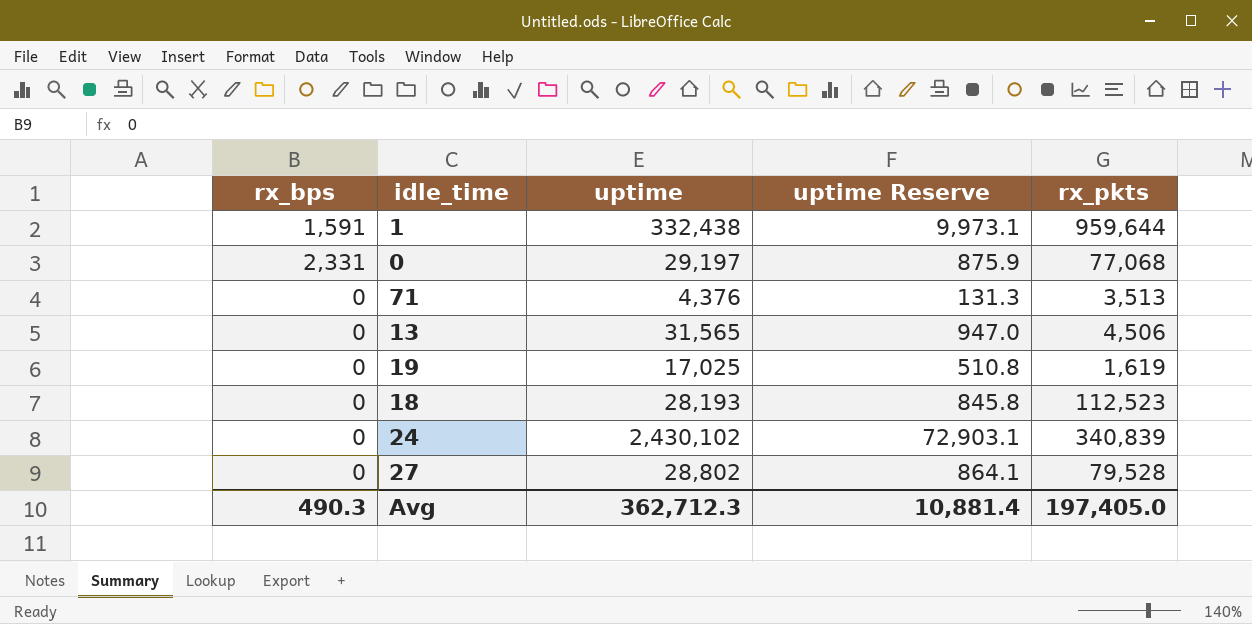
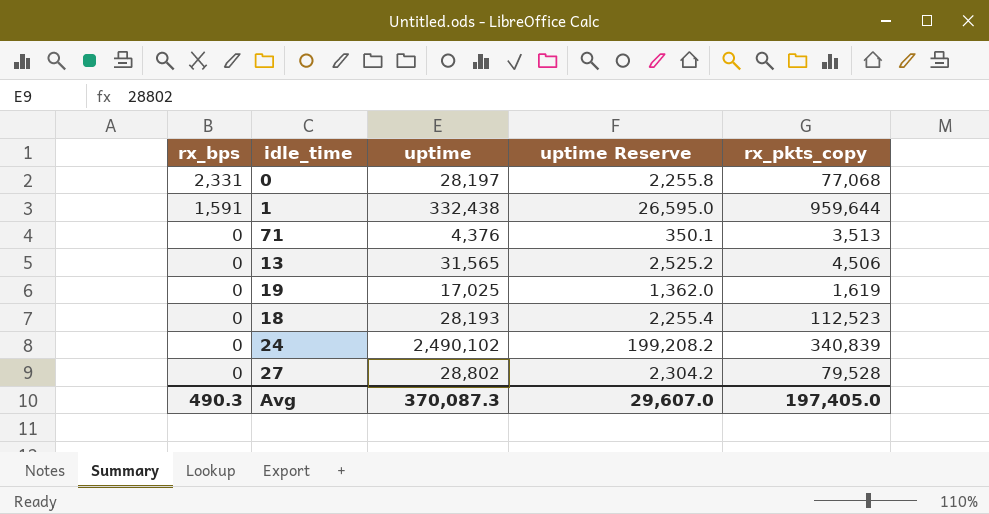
row order: none -> rx_bps descending
column uptime Reserve | formula: [uptime] * 0.03 -> [uptime] * 0.08
column name: rx_pkts -> rx_pkts_copy
0 | uptime: 29,197 -> 28,197
24 | uptime: 2,430,102 -> 2,490,102
Avg | uptime: 362,712.3 -> 370,087.3
Avg | uptime Reserve: 10,881.4 -> 29,607.0

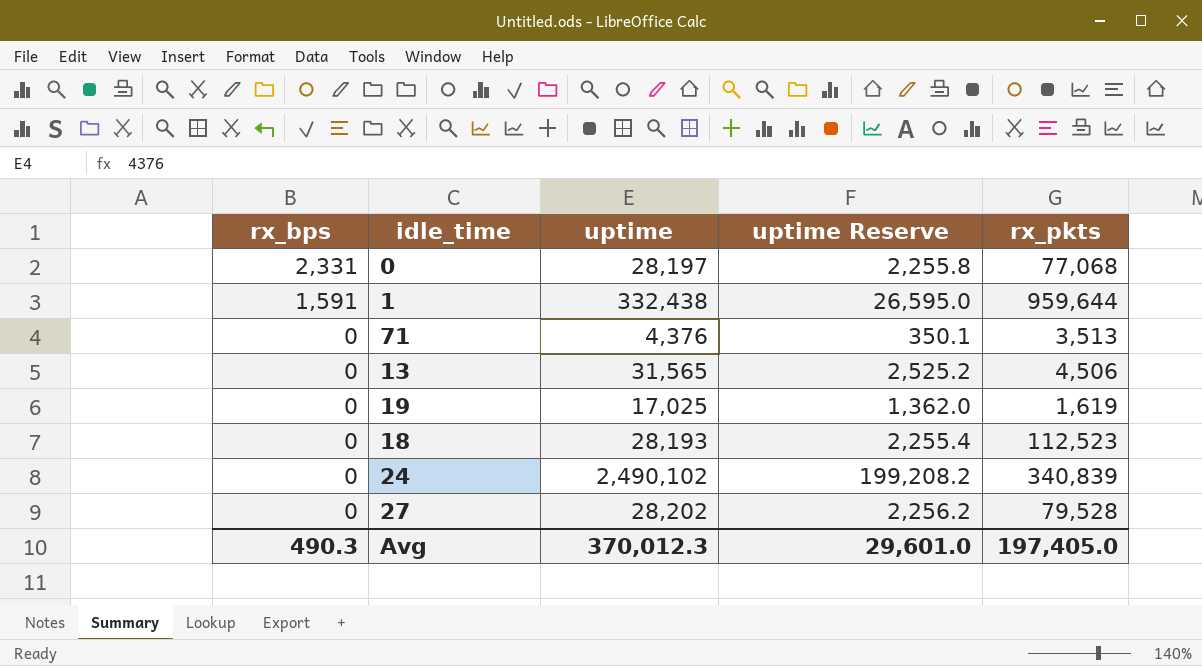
column name: rx_pkts_copy -> rx_pkts
27 | uptime: 28,802 -> 28,202
27 | uptime Reserve: 2,304.2 -> 2,256.2
Avg | uptime: 370,087.3 -> 370,012.3
Avg | uptime Reserve: 29,607.0 -> 29,601.0

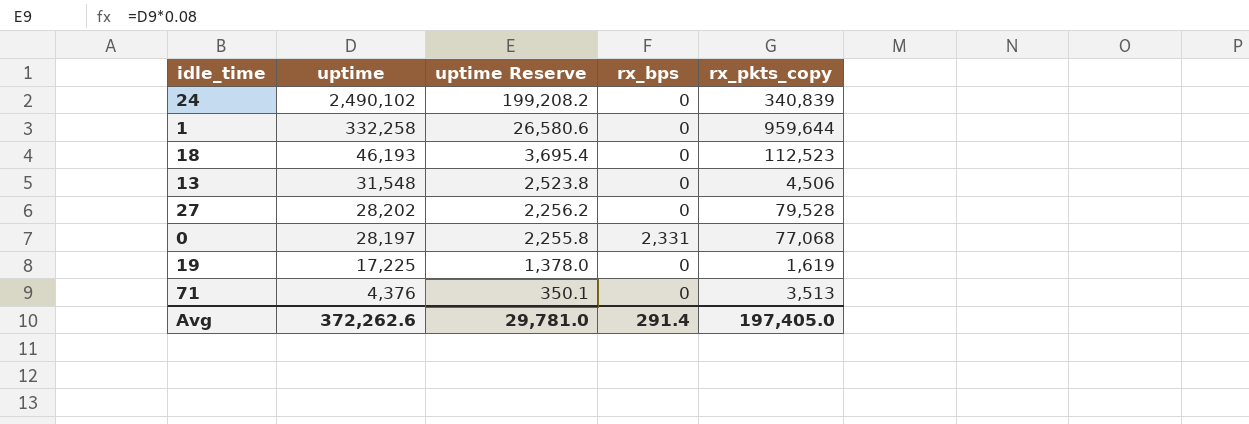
row order: rx_bps descending -> uptime descending
column rx_bps | position: 1 -> 4
column name: rx_pkts -> rx_pkts_copy
1 | uptime: 332,438 -> 332,258
1 | uptime Reserve: 26,595.0 -> 26,580.6
1 | rx_bps: 1,591 -> 0
18 | uptime: 28,193 -> 46,193
18 | uptime Reserve: 2,255.4 -> 3,695.4
13 | uptime: 31,565 -> 31,548
13 | uptime Reserve: 2,525.2 -> 2,523.8
19 | uptime: 17,025 -> 17,225
19 | uptime Reserve: 1,362.0 -> 1,378.0
Avg | uptime: 370,012.3 -> 372,262.6
Avg | uptime Reserve: 29,601.0 -> 29,781.0
Avg | rx_bps: 490.3 -> 291.4

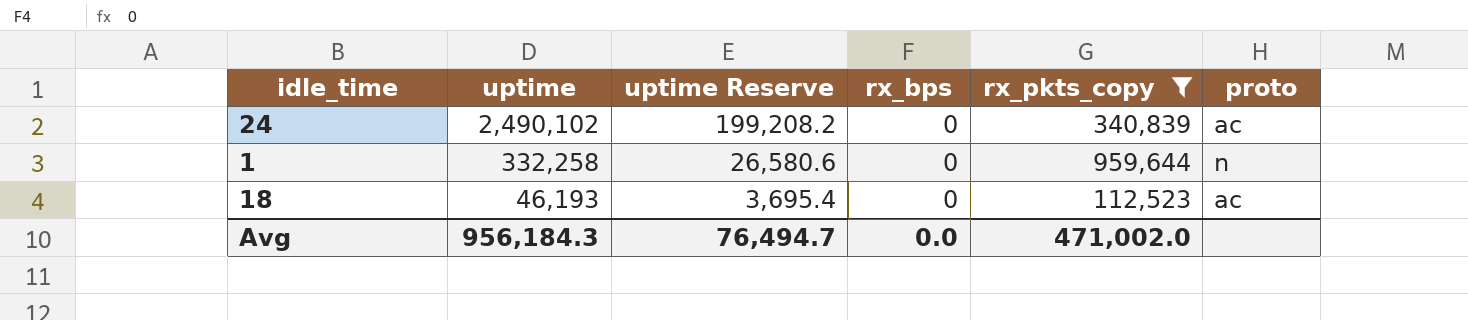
filter: none -> rx_pkts_copy >= 112,523
column proto | position: none -> 6
Avg | uptime: 372,262.6 -> 956,184.3
Avg | uptime Reserve: 29,781.0 -> 76,494.7
Avg | rx_bps: 291.4 -> 0.0
Avg | rx_pkts_copy: 197,405.0 -> 471,002.0

